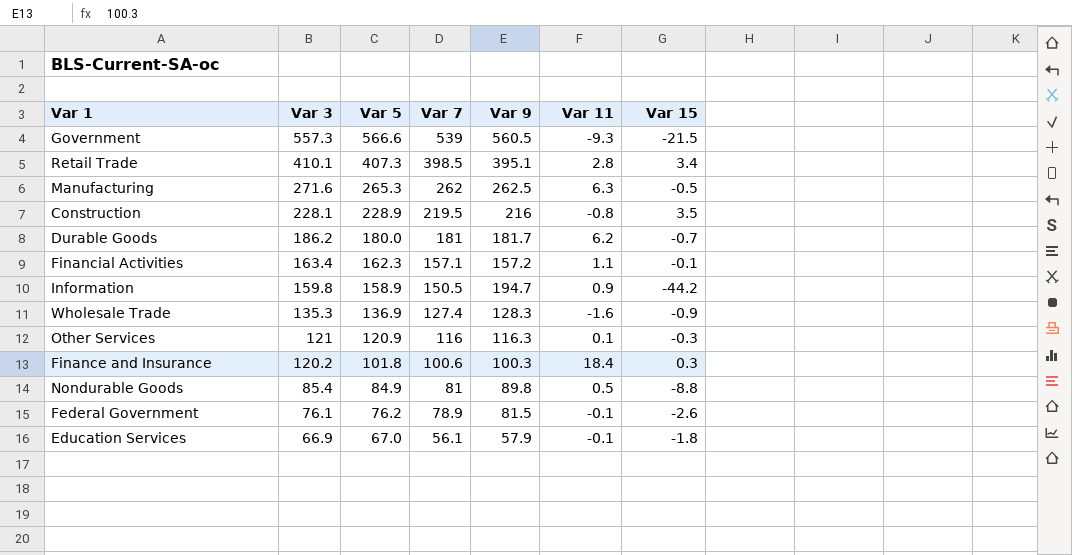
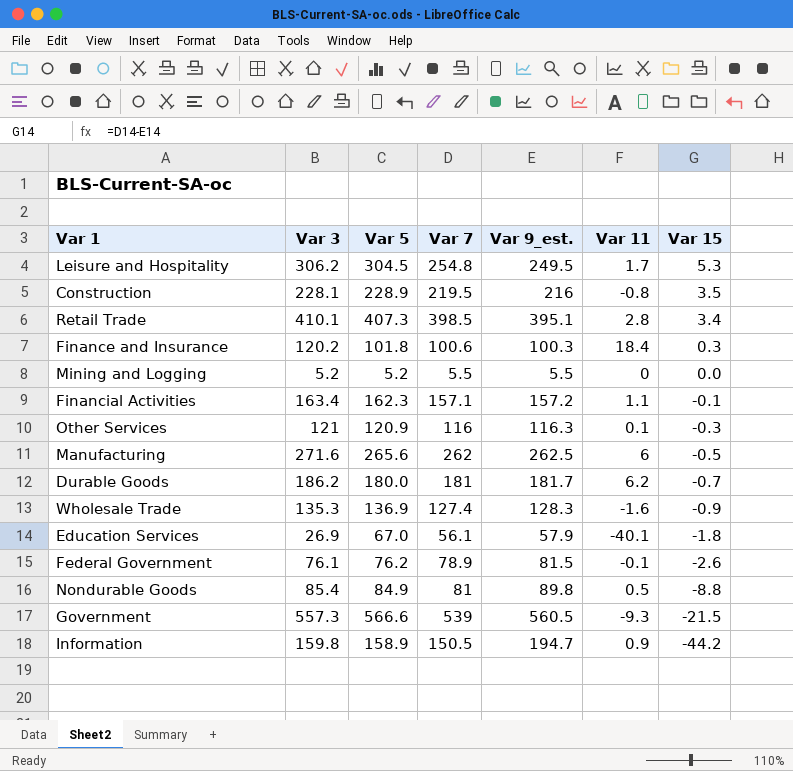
row order: Var 3 descending -> Var 15 descending
column name: Var 9 -> Var 9_est.
row Leisure and Hospitality: none -> 306.2 | 304.5 | 254.8 | 249.5 | 1.7 | 5.3
row Mining and Logging: none -> 5.2 | 5.2 | 5.5 | 5.5 | 0 | 0.0
Manufacturing | Var 5: 265.3 -> 265.6
Manufacturing | Var 11: 6.3 -> 6
Education Services | Var 3: 66.9 -> 26.9
Education Services | Var 11: -0.1 -> -40.1

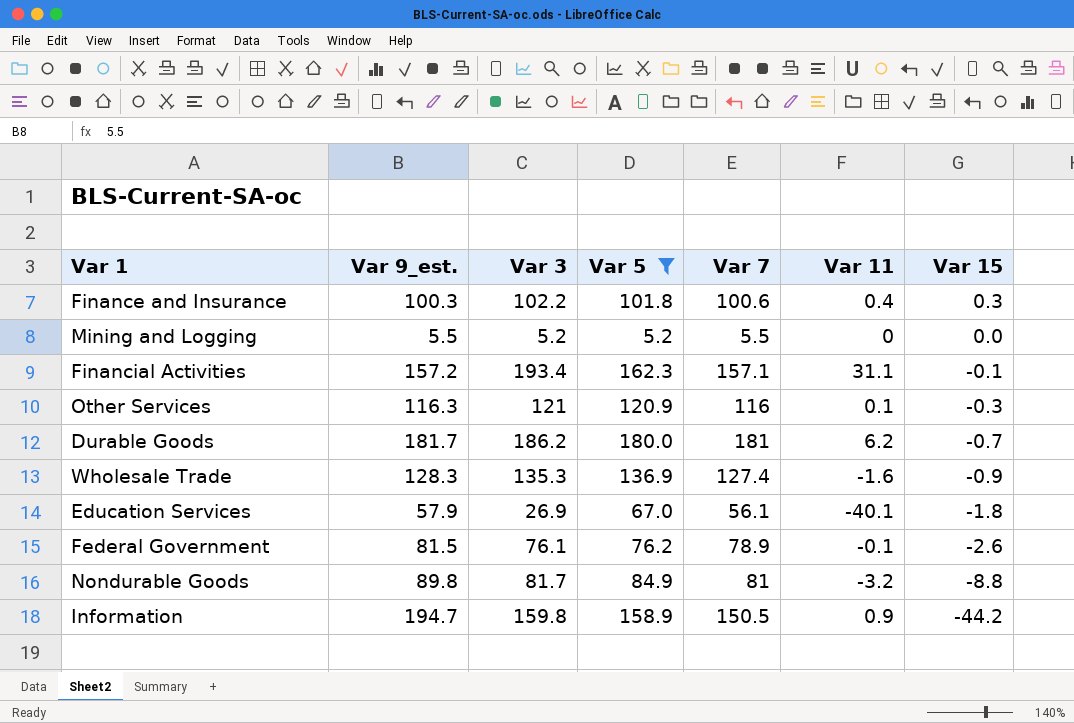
filter: none -> Var 5 <= 180.0
column Var 9_est. | position: 5 -> 2
Finance and Insurance | Var 3: 120.2 -> 102.2
Finance and Insurance | Var 11: 18.4 -> 0.4
Financial Activities | Var 3: 163.4 -> 193.4
Financial Activities | Var 11: 1.1 -> 31.1
Nondurable Goods | Var 3: 85.4 -> 81.7
Nondurable Goods | Var 11: 0.5 -> -3.2

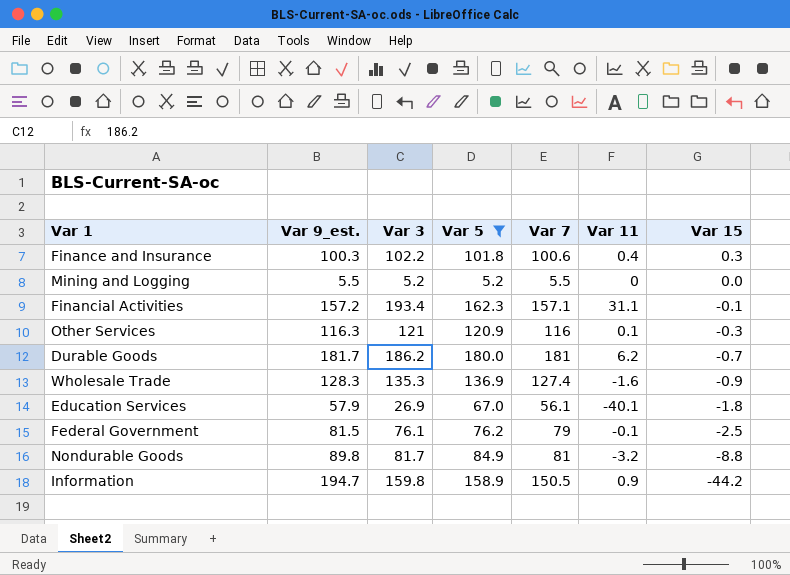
Federal Government | Var 7: 78.9 -> 79
Federal Government | Var 15: -2.6 -> -2.5

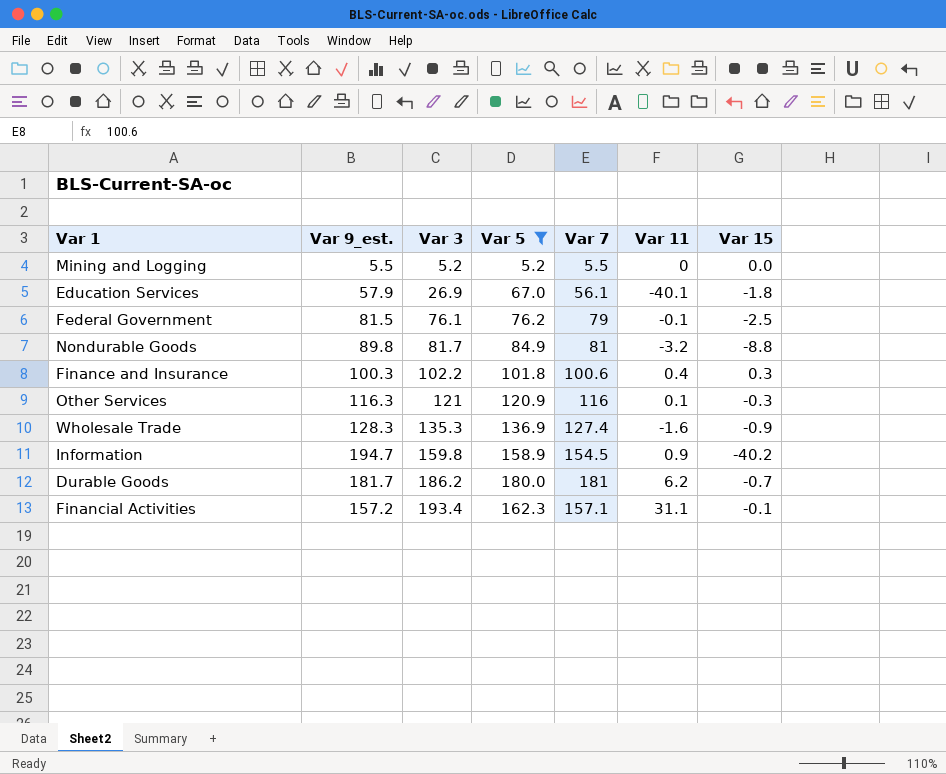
row order: Var 15 descending -> Var 3 ascending
Information | Var 7: 150.5 -> 154.5
Information | Var 15: -44.2 -> -40.2

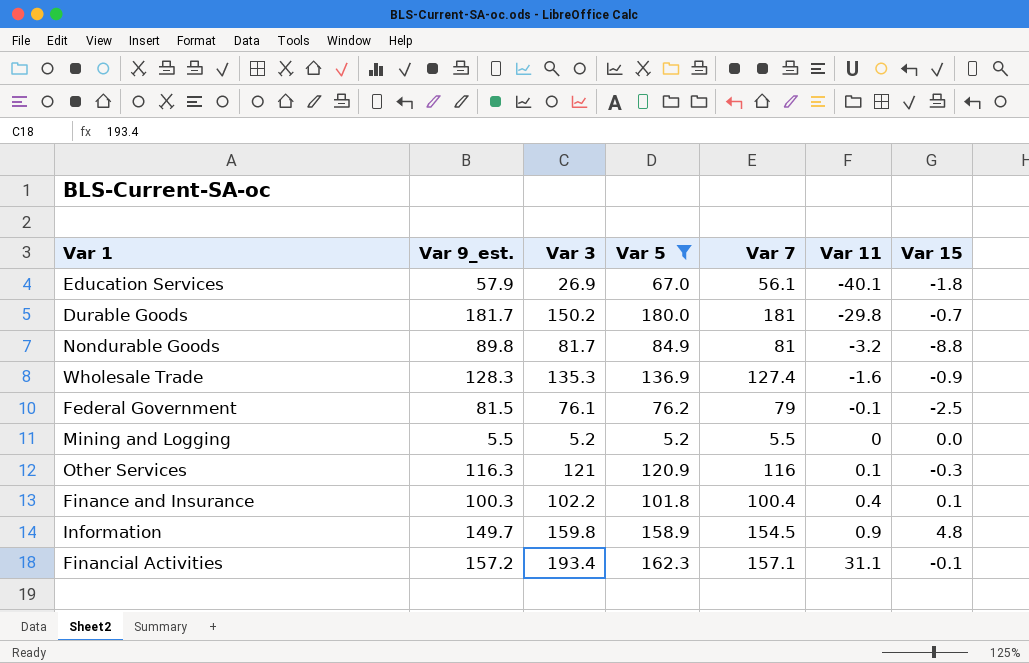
row order: Var 3 ascending -> Var 11 ascending
Durable Goods | Var 3: 186.2 -> 150.2
Durable Goods | Var 11: 6.2 -> -29.8
Finance and Insurance | Var 7: 100.6 -> 100.4
Finance and Insurance | Var 15: 0.3 -> 0.1
Information | Var 9_est.: 194.7 -> 149.7
Information | Var 15: -40.2 -> 4.8

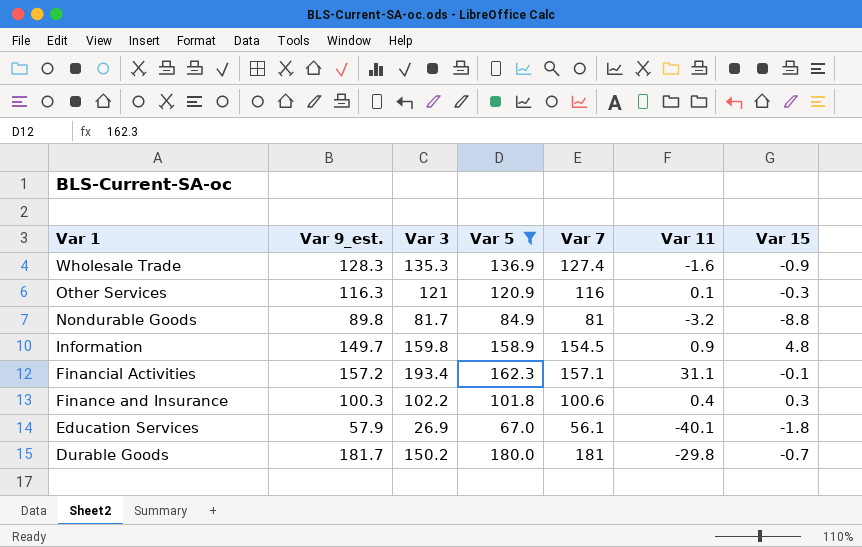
row order: Var 11 ascending -> Var 1 descending
row Federal Government: 81.5 | 76.1 | 76.2 | 79 | -0.1 | -2.5 -> none
row Mining and Logging: 5.5 | 5.2 | 5.2 | 5.5 | 0 | 0.0 -> none
Finance and Insurance | Var 7: 100.4 -> 100.6
Finance and Insurance | Var 15: 0.1 -> 0.3

